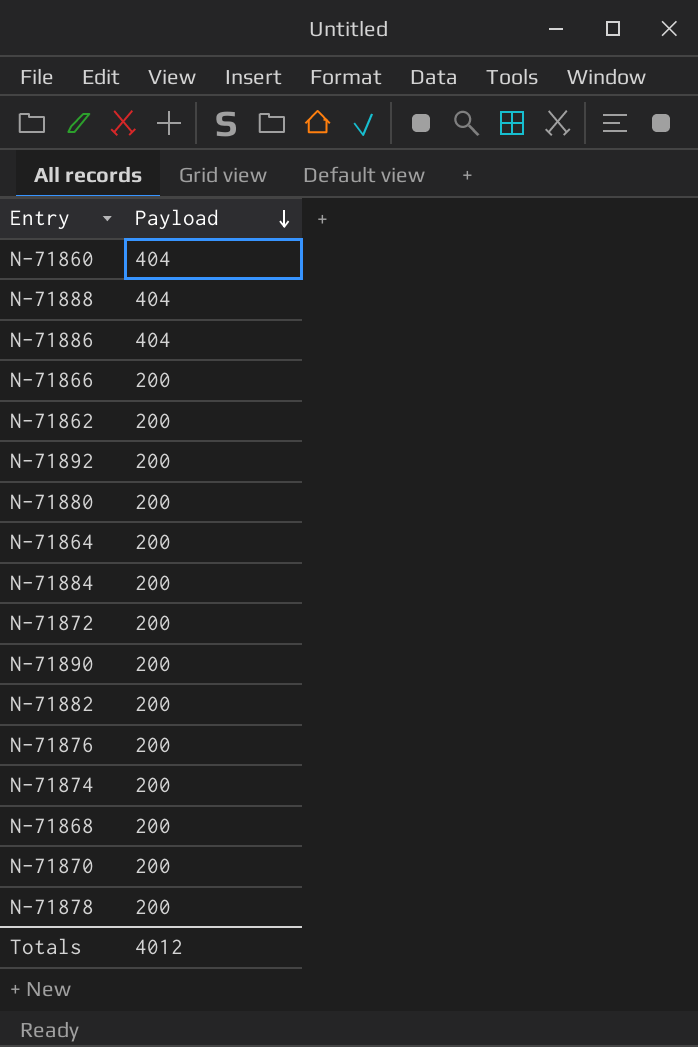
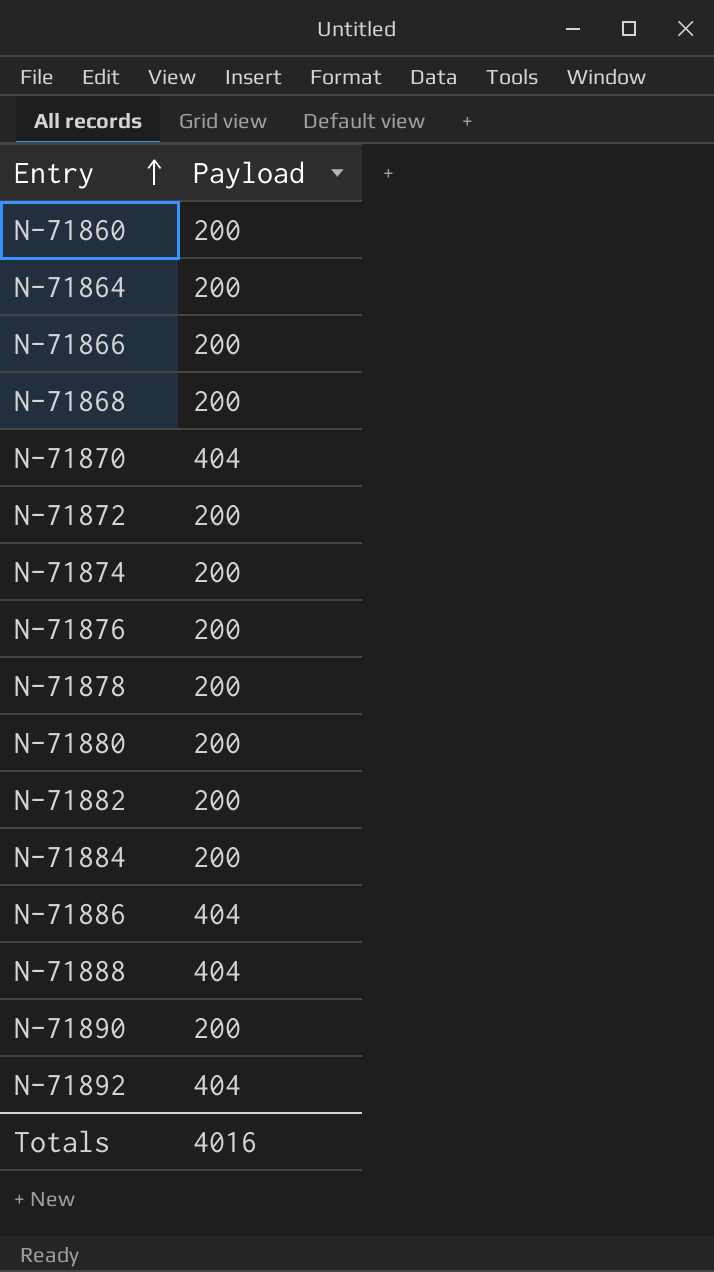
row order: Payload descending -> Entry ascending
row N-71862: 200 -> none
N-71860 | Payload: 404 -> 200
N-71870 | Payload: 200 -> 404
N-71892 | Payload: 200 -> 404
Totals | Payload: 4012 -> 4016

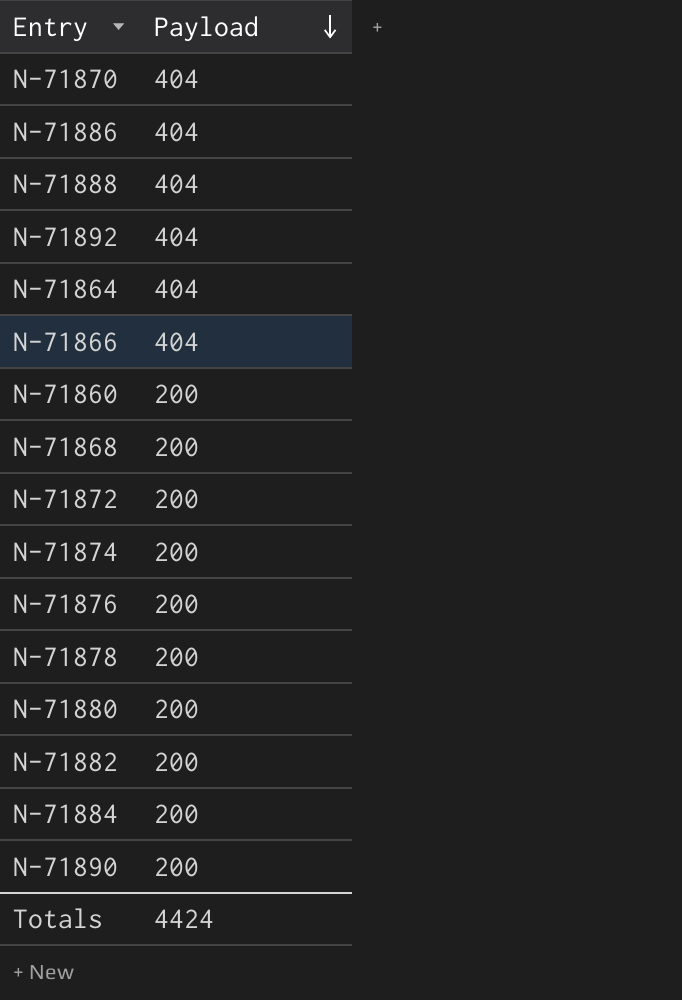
row order: Entry ascending -> Payload descending
N-71864 | Payload: 200 -> 404
N-71866 | Payload: 200 -> 404
Totals | Payload: 4016 -> 4424

